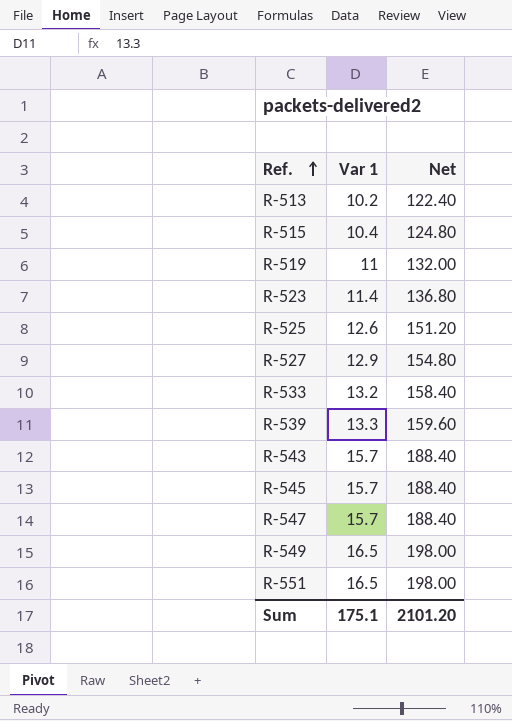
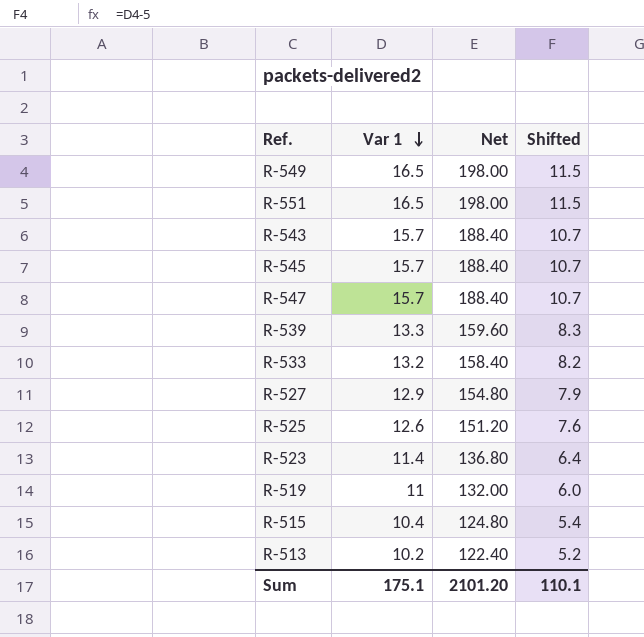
row order: Ref. ascending -> Var 1 descending
column Shifted | formula: none -> [Var 1] - 5

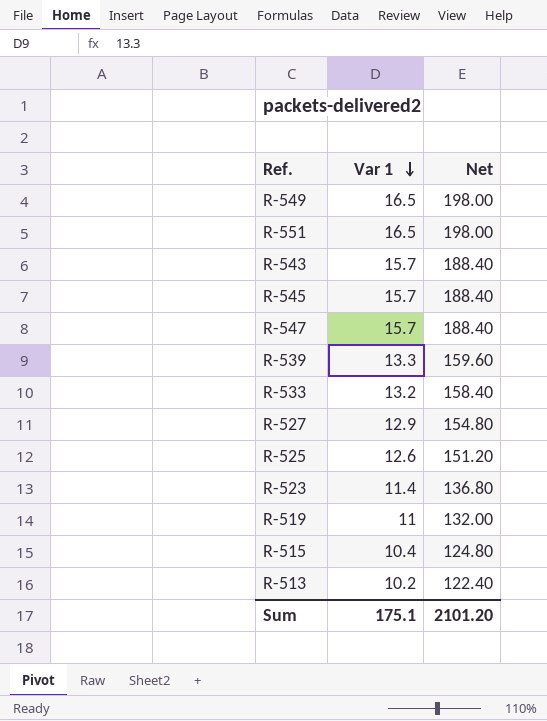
column Shifted | formula: [Var 1] - 5 -> none

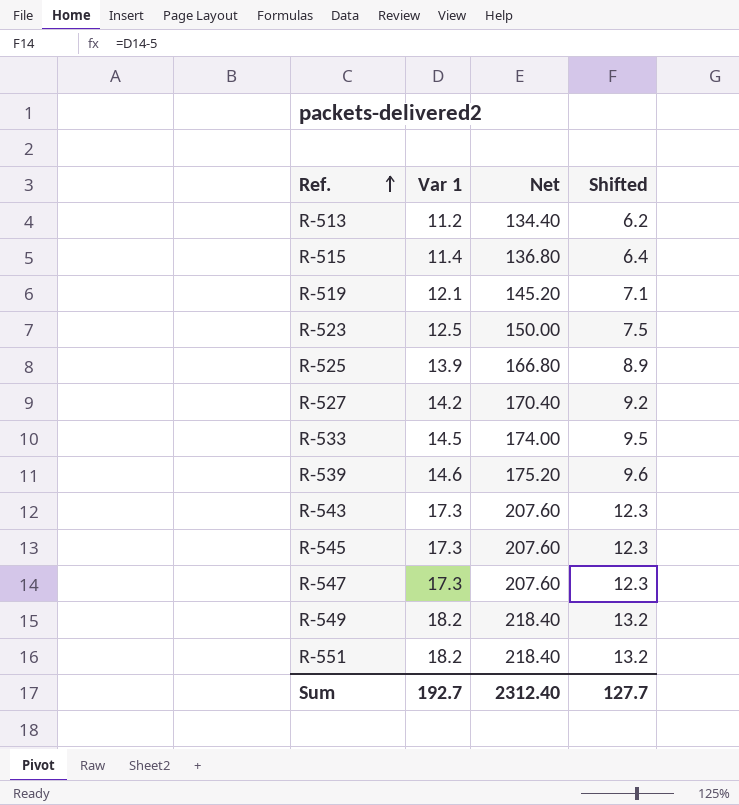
row order: Var 1 descending -> Ref. ascending
column Shifted | formula: none -> [Var 1] - 5
R-513 | Var 1: 10.2 -> 11.2
R-513 | Net: 122.40 -> 134.40
R-515 | Var 1: 10.4 -> 11.4
R-515 | Net: 124.80 -> 136.80
R-519 | Var 1: 11 -> 12.1
R-519 | Net: 132.00 -> 145.20
R-523 | Var 1: 11.4 -> 12.5
R-523 | Net: 136.80 -> 150.00
R-525 | Var 1: 12.6 -> 13.9
R-525 | Net: 151.20 -> 166.80
R-527 | Var 1: 12.9 -> 14.2
R-527 | Net: 154.80 -> 170.40
R-533 | Var 1: 13.2 -> 14.5
R-533 | Net: 158.40 -> 174.00
R-539 | Var 1: 13.3 -> 14.6
R-539 | Net: 159.60 -> 175.20
R-543 | Var 1: 15.7 -> 17.3
R-543 | Net: 188.40 -> 207.60
R-545 | Var 1: 15.7 -> 17.3
R-545 | Net: 188.40 -> 207.60
R-547 | Var 1: 15.7 -> 17.3
R-547 | Net: 188.40 -> 207.60
R-549 | Var 1: 16.5 -> 18.2
R-549 | Net: 198.00 -> 218.40
R-551 | Var 1: 16.5 -> 18.2
R-551 | Net: 198.00 -> 218.40
Sum | Var 1: 175.1 -> 192.7
Sum | Net: 2101.20 -> 2312.40

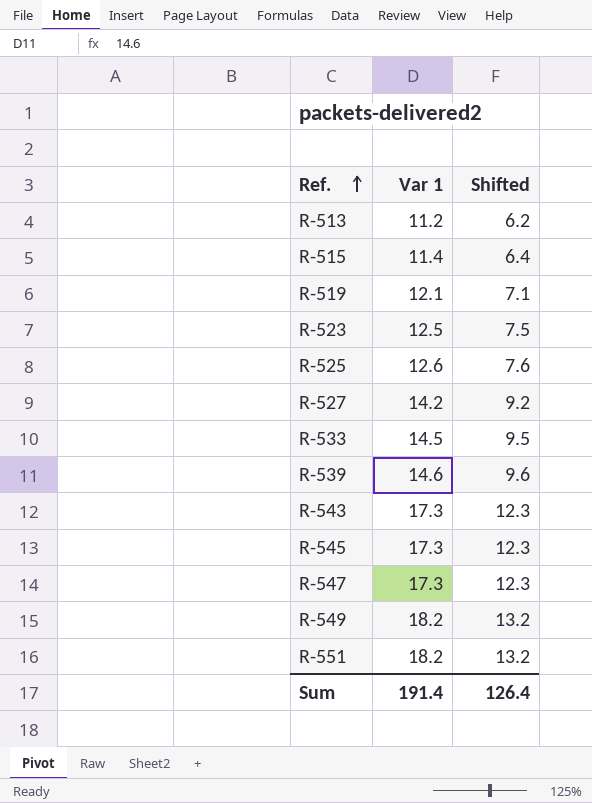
column Net | formula: [Var 1] * 12 -> none
R-525 | Var 1: 13.9 -> 12.6
R-525 | Shifted: 8.9 -> 7.6
Sum | Var 1: 192.7 -> 191.4
Sum | Shifted: 127.7 -> 126.4

